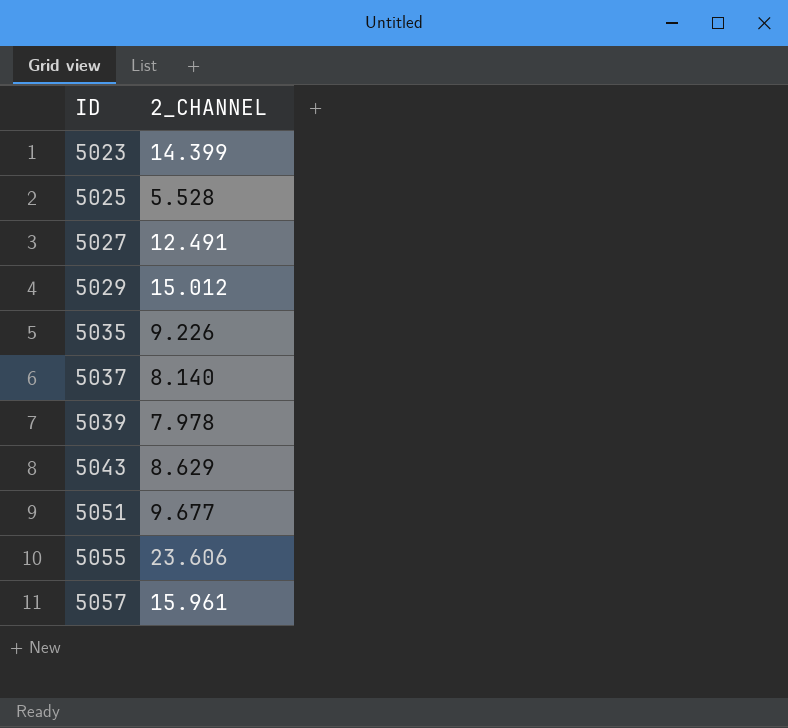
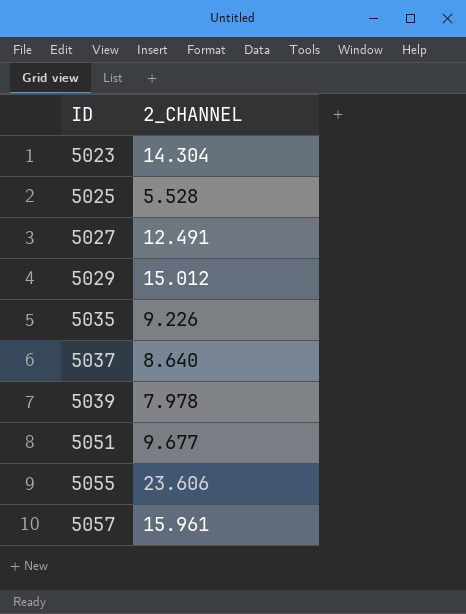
row 5043: 8.629 -> none
5023 | 2_CHANNEL: 14.399 -> 14.304
5037 | 2_CHANNEL: 8.140 -> 8.640

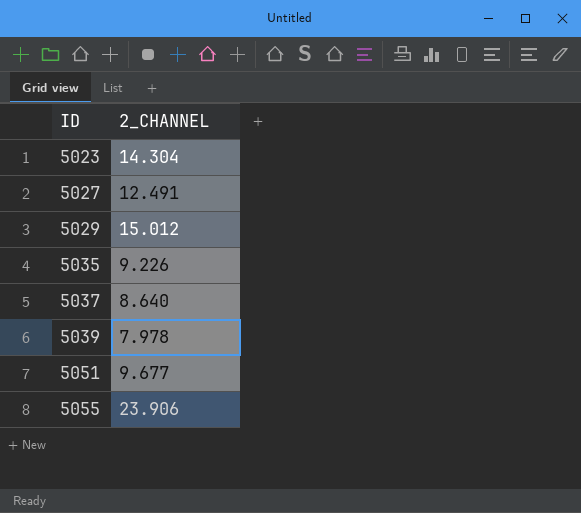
row 5025: 5.528 -> none
row 5057: 15.961 -> none
5055 | 2_CHANNEL: 23.606 -> 23.906

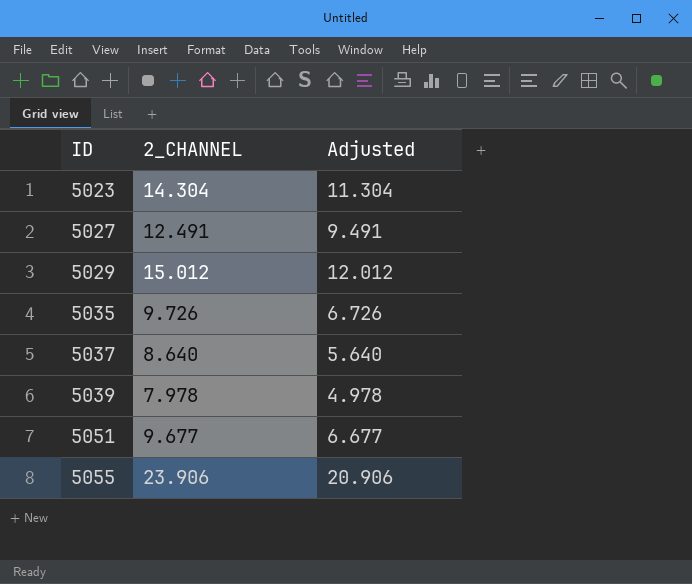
column Adjusted | formula: none -> [2_CHANNEL] - 3
5035 | 2_CHANNEL: 9.226 -> 9.726

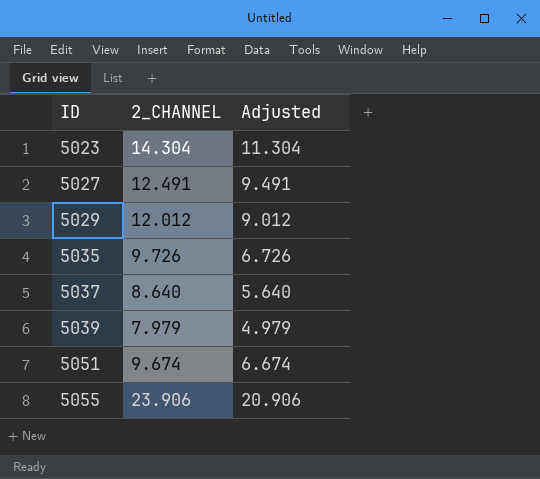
5029 | 2_CHANNEL: 15.012 -> 12.012
5029 | Adjusted: 12.012 -> 9.012
5039 | 2_CHANNEL: 7.978 -> 7.979
5039 | Adjusted: 4.978 -> 4.979
5051 | 2_CHANNEL: 9.677 -> 9.674
5051 | Adjusted: 6.677 -> 6.674

